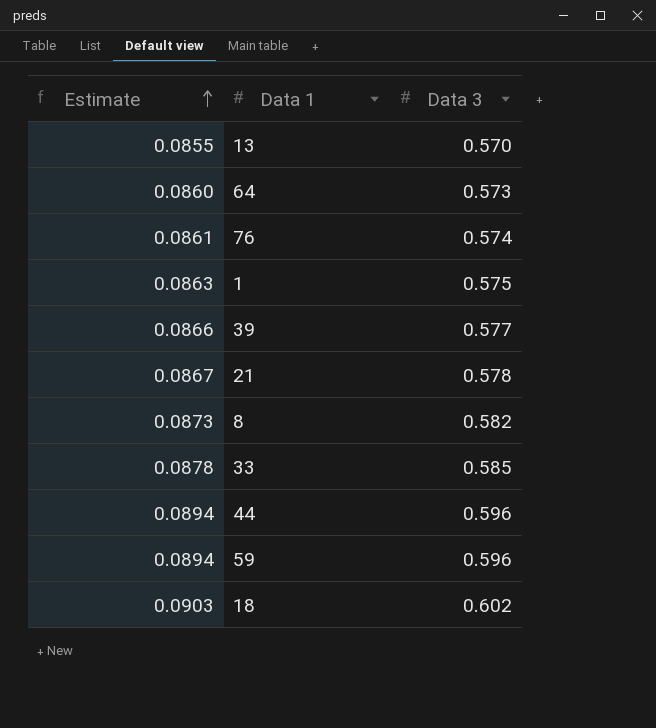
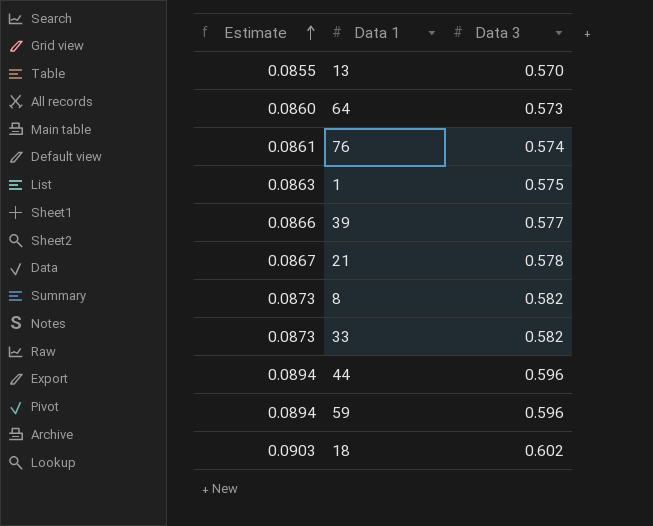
33 | Estimate: 0.0878 -> 0.0873
33 | Data 3: 0.585 -> 0.582

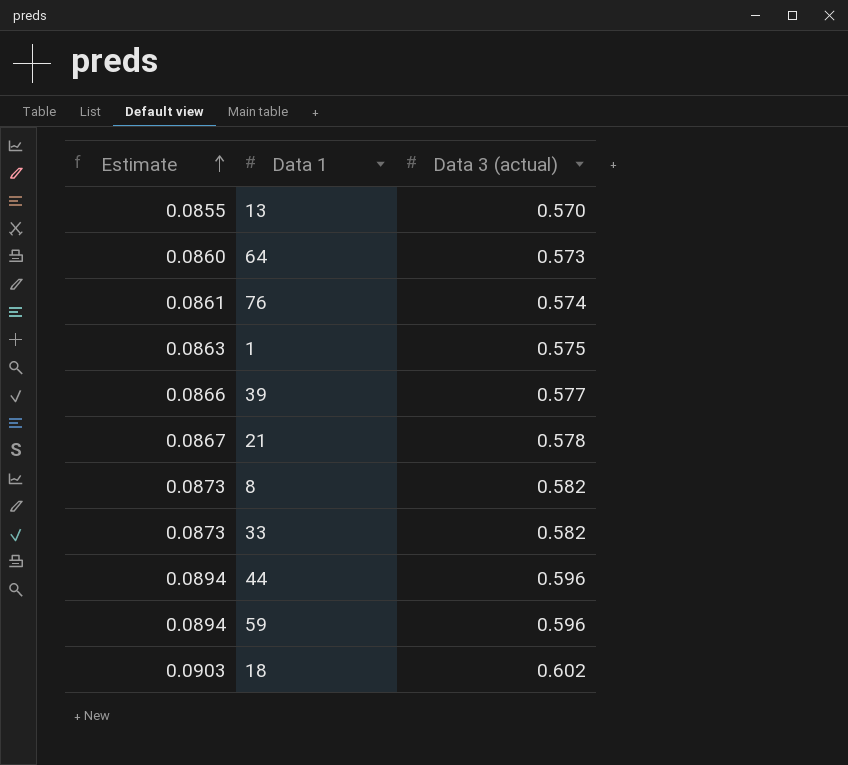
column name: Data 3 -> Data 3 (actual)

